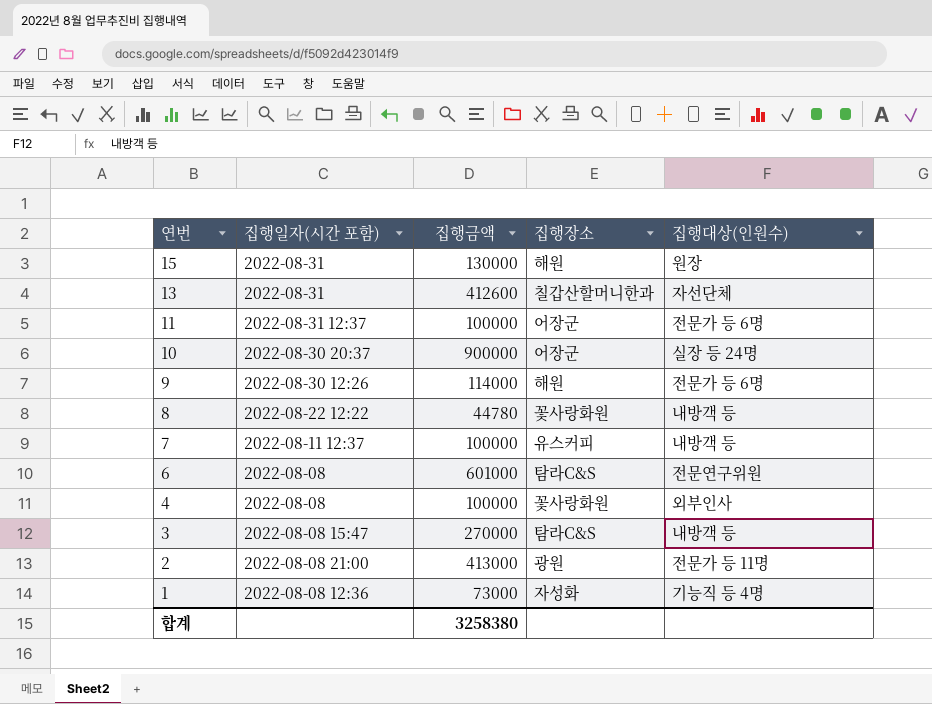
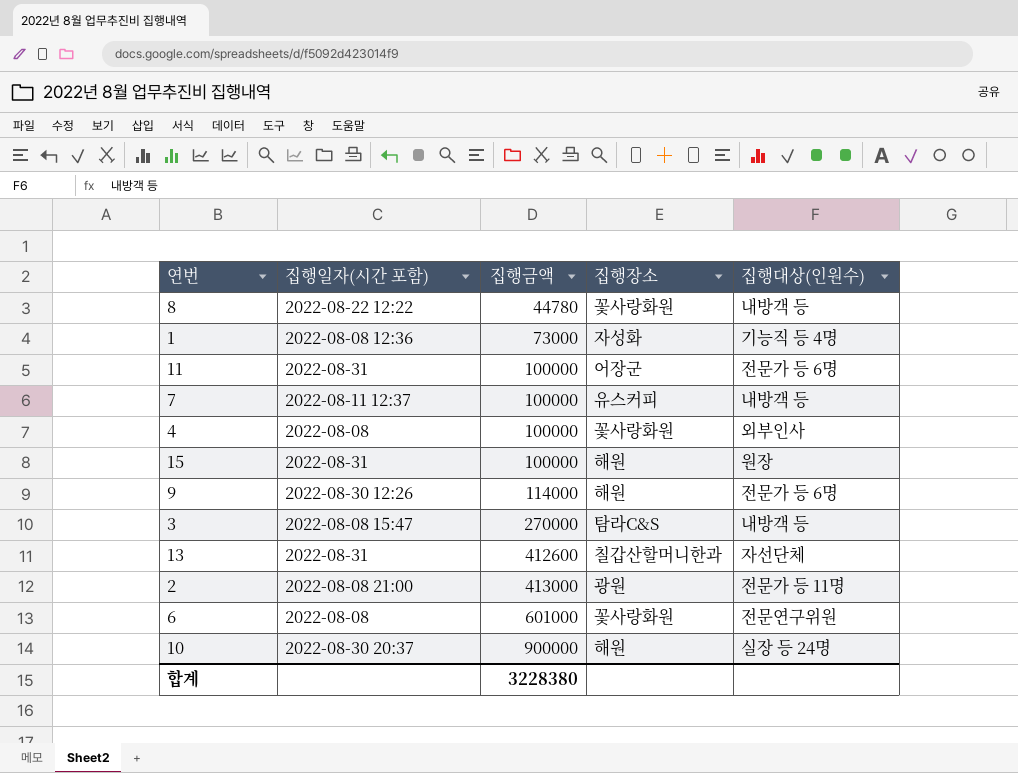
row order: 연번 descending -> 집행금액 ascending
11 | 집행일자(시간 포함): 2022-08-31 12:37 -> 2022-08-31
15 | 집행금액: 130000 -> 100000
6 | 집행장소: 탐라C&S -> 꽃사랑화원
10 | 집행장소: 어장군 -> 해원
합계 | 집행금액: 3258380 -> 3228380

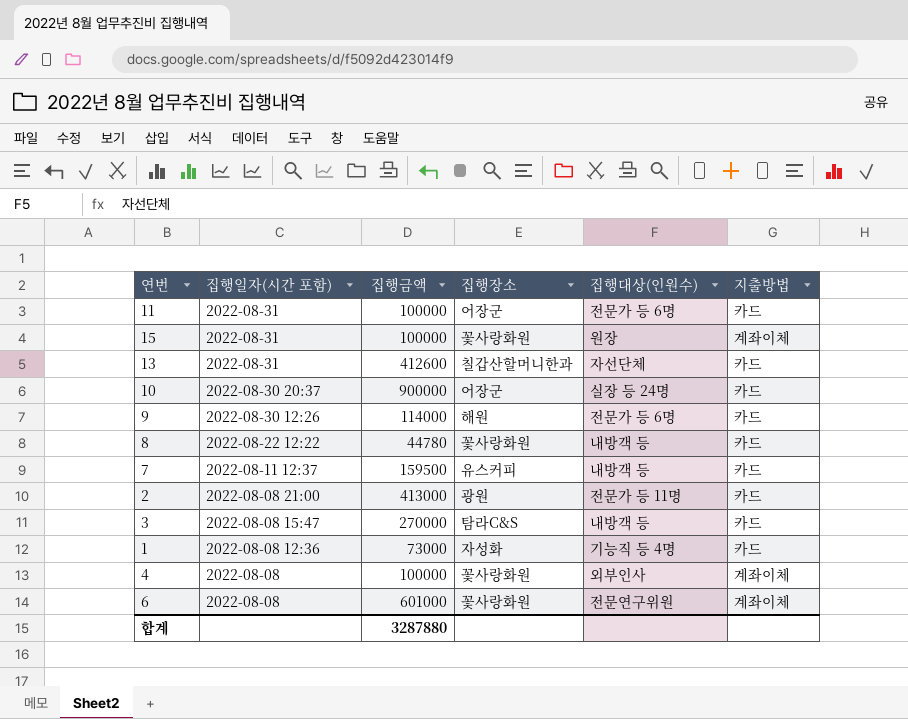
row order: 집행금액 ascending -> 집행일자(시간 포함) descending
column 지출방법 | position: none -> 6
15 | 집행장소: 해원 -> 꽃사랑화원
10 | 집행장소: 해원 -> 어장군
7 | 집행금액: 100000 -> 159500
합계 | 집행금액: 3228380 -> 3287880

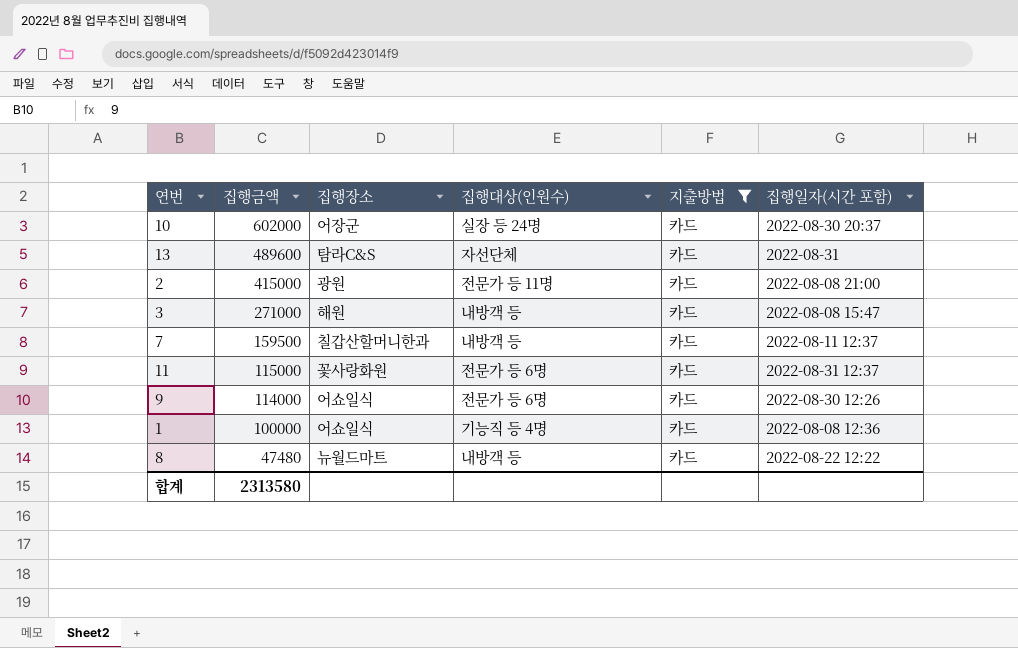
filter: none -> 지출방법 = 카드
row order: 집행일자(시간 포함) descending -> 집행금액 descending
column 집행일자(시간 포함) | position: 2 -> 6
10 | 집행금액: 900000 -> 602000
13 | 집행금액: 412600 -> 489600
13 | 집행장소: 칠갑산할머니한과 -> 탐라C&S
2 | 집행금액: 413000 -> 415000
3 | 집행금액: 270000 -> 271000
3 | 집행장소: 탐라C&S -> 해원
7 | 집행장소: 유스커피 -> 칠갑산할머니한과
11 | 집행금액: 100000 -> 115000
11 | 집행장소: 어장군 -> 꽃사랑화원
11 | 집행일자(시간 포함): 2022-08-31 -> 2022-08-31 12:37
9 | 집행장소: 해원 -> 어쇼일식
1 | 집행금액: 73000 -> 100000
1 | 집행장소: 자성화 -> 어쇼일식
8 | 집행금액: 44780 -> 47480
8 | 집행장소: 꽃사랑화원 -> 뉴월드마트
합계 | 집행금액: 3287880 -> 2313580

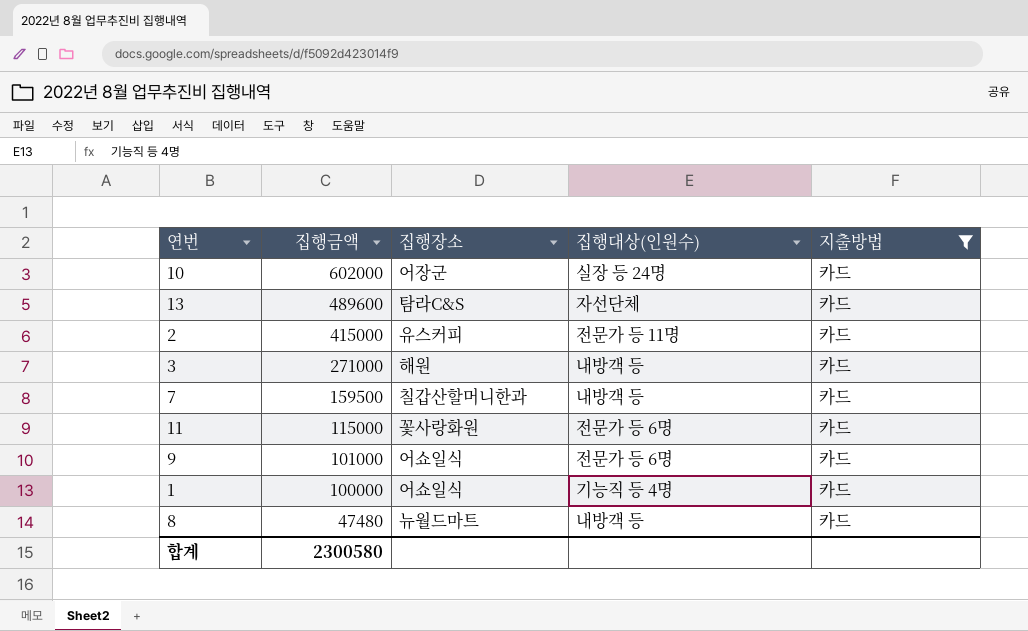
column 집행일자(시간 포함) | position: 6 -> none
2 | 집행장소: 광원 -> 유스커피
9 | 집행금액: 114000 -> 101000
합계 | 집행금액: 2313580 -> 2300580

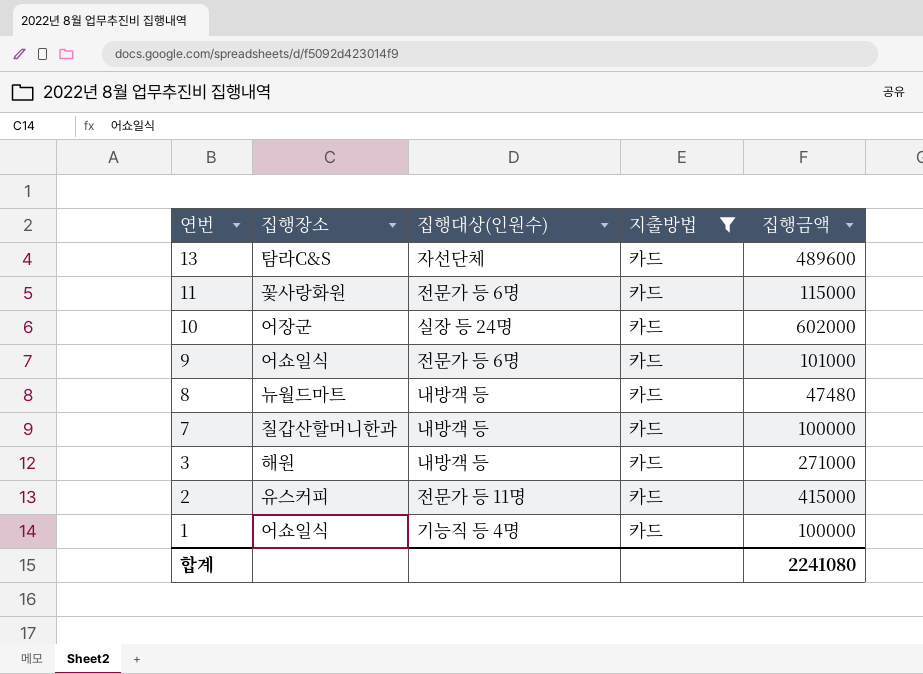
row order: 집행금액 descending -> 연번 descending
column 집행금액 | position: 2 -> 5
7 | 집행금액: 159500 -> 100000
합계 | 집행금액: 2300580 -> 2241080

